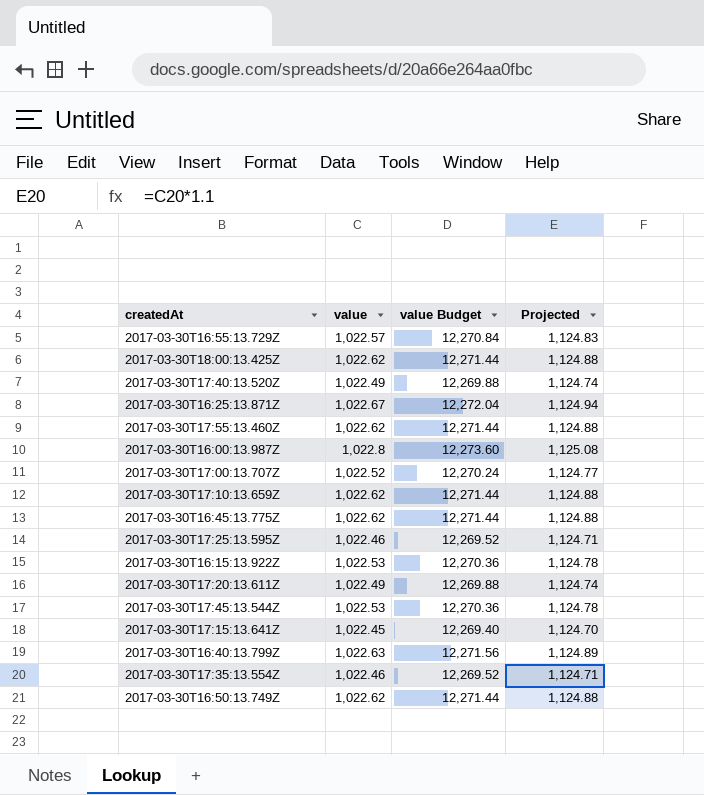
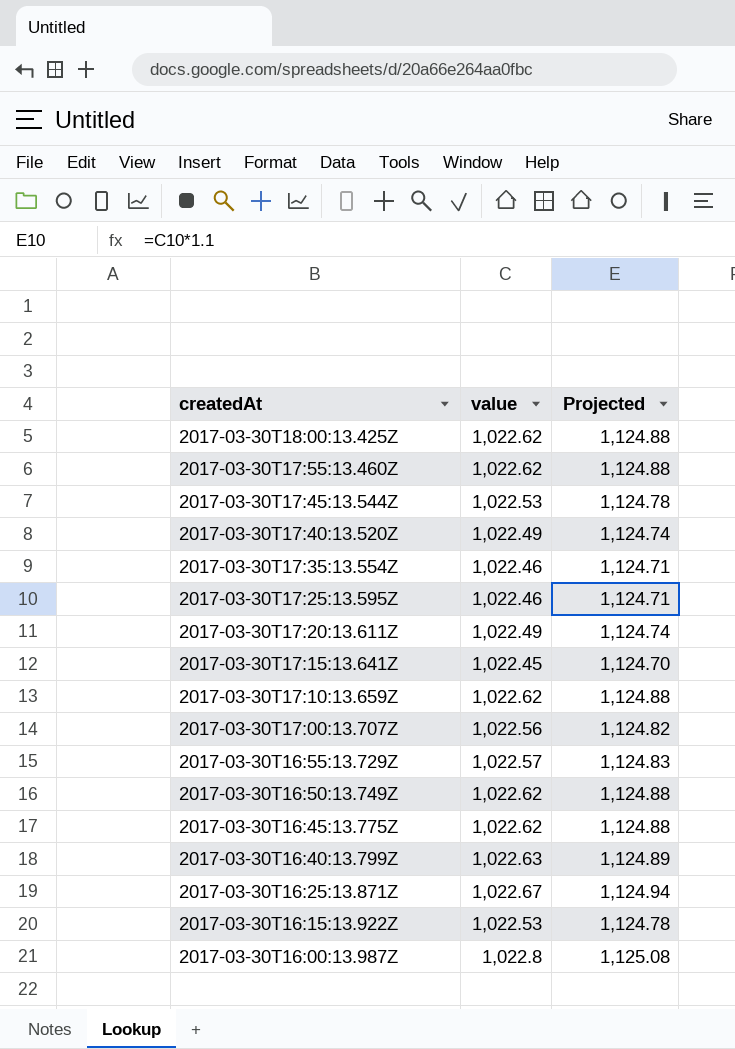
row order: none -> createdAt descending
column value Budget | formula: [value] * 12 -> none
2017-03-30T17:00:13.707Z | value: 1,022.52 -> 1,022.56
2017-03-30T17:00:13.707Z | Projected: 1,124.77 -> 1,124.82

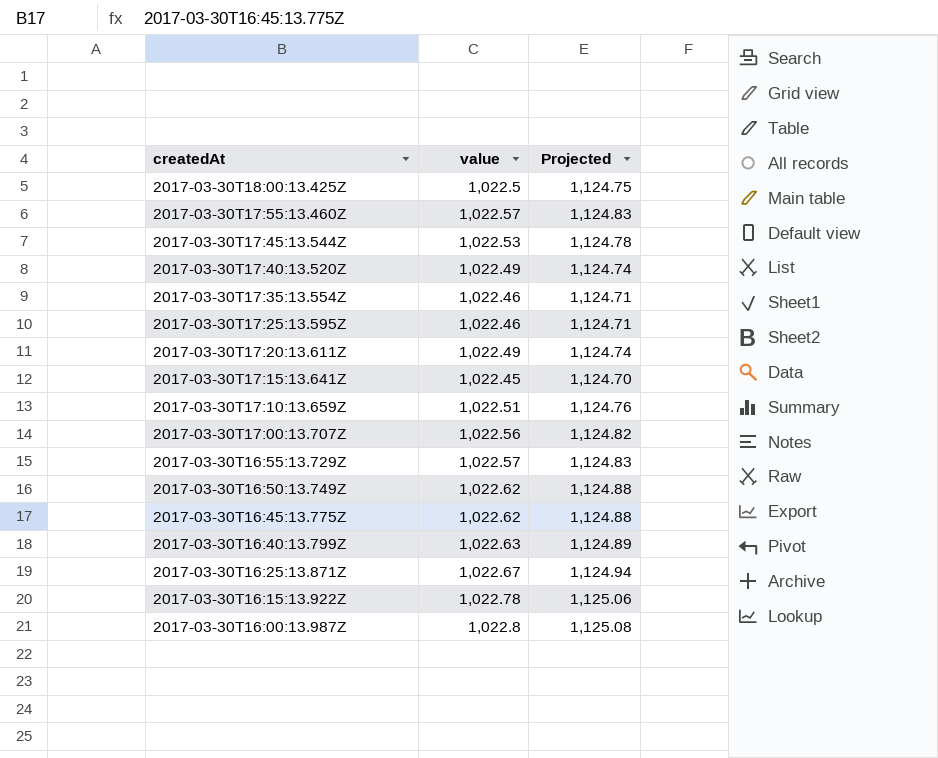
2017-03-30T18:00:13.425Z | value: 1,022.62 -> 1,022.5
2017-03-30T18:00:13.425Z | Projected: 1,124.88 -> 1,124.75
2017-03-30T17:55:13.460Z | value: 1,022.62 -> 1,022.57
2017-03-30T17:55:13.460Z | Projected: 1,124.88 -> 1,124.83
2017-03-30T17:10:13.659Z | value: 1,022.62 -> 1,022.51
2017-03-30T17:10:13.659Z | Projected: 1,124.88 -> 1,124.76
2017-03-30T16:15:13.922Z | value: 1,022.53 -> 1,022.78
2017-03-30T16:15:13.922Z | Projected: 1,124.78 -> 1,125.06

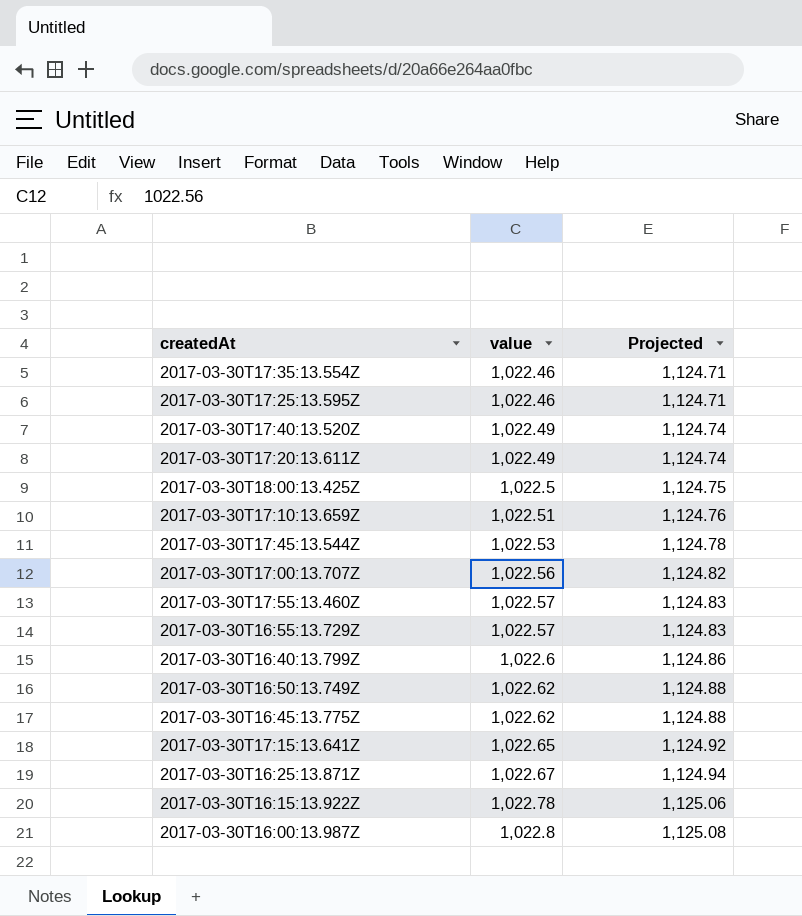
row order: createdAt descending -> value ascending
2017-03-30T16:40:13.799Z | value: 1,022.63 -> 1,022.6
2017-03-30T16:40:13.799Z | Projected: 1,124.89 -> 1,124.86
2017-03-30T17:15:13.641Z | value: 1,022.45 -> 1,022.65
2017-03-30T17:15:13.641Z | Projected: 1,124.70 -> 1,124.92

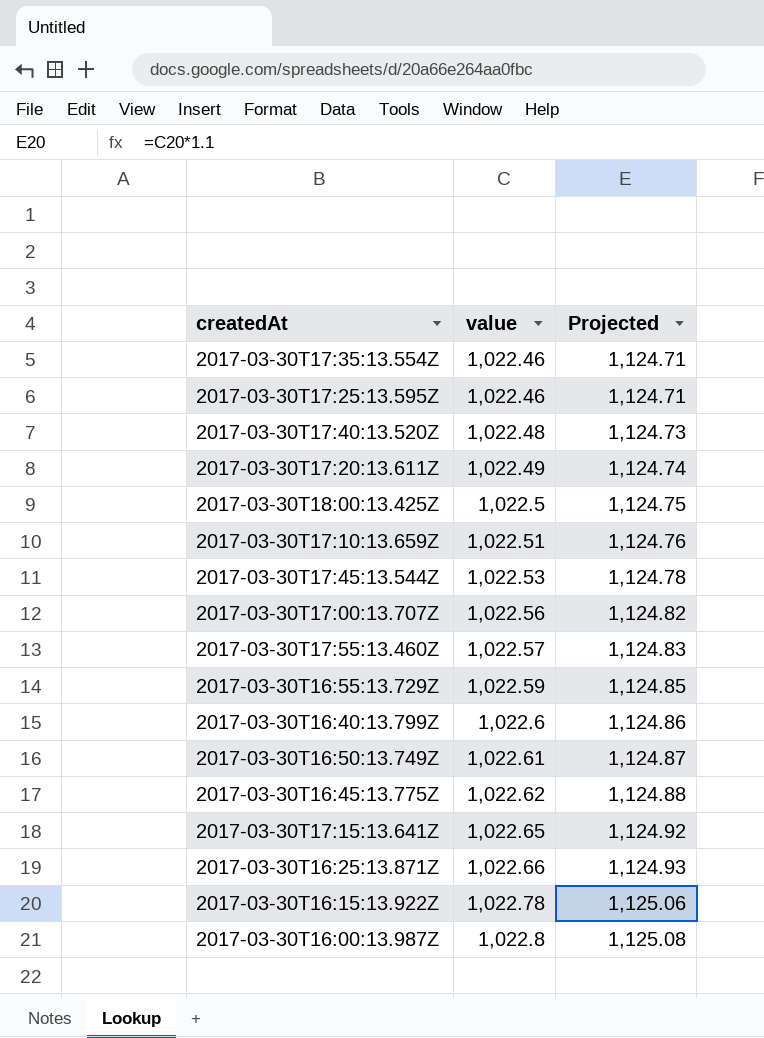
2017-03-30T17:40:13.520Z | value: 1,022.49 -> 1,022.48
2017-03-30T17:40:13.520Z | Projected: 1,124.74 -> 1,124.73
2017-03-30T16:55:13.729Z | value: 1,022.57 -> 1,022.59
2017-03-30T16:55:13.729Z | Projected: 1,124.83 -> 1,124.85
2017-03-30T16:50:13.749Z | value: 1,022.62 -> 1,022.61
2017-03-30T16:50:13.749Z | Projected: 1,124.88 -> 1,124.87
2017-03-30T16:25:13.871Z | value: 1,022.67 -> 1,022.66
2017-03-30T16:25:13.871Z | Projected: 1,124.94 -> 1,124.93

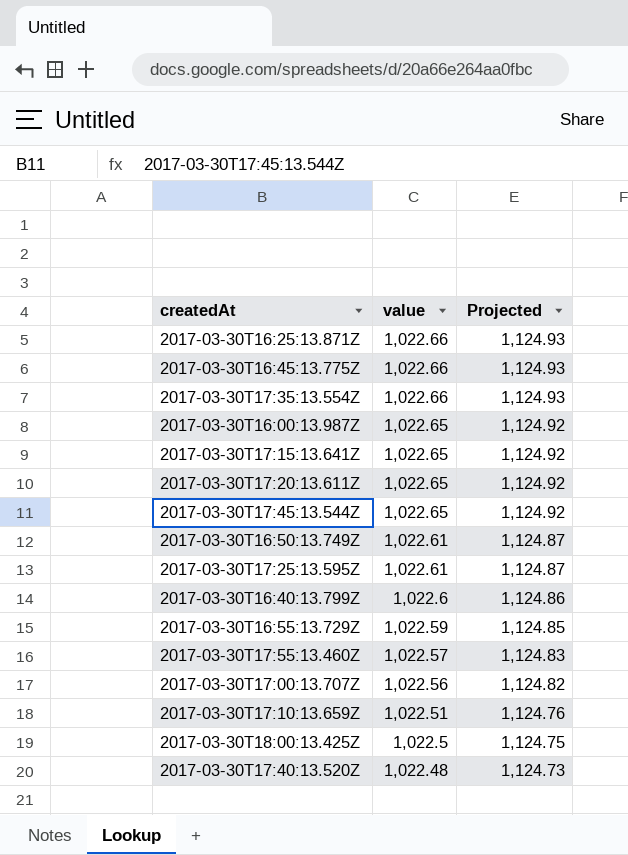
row order: value ascending -> value descending
row 2017-03-30T16:15:13.922Z: 1,022.78 | 1,125.06 -> none
2017-03-30T16:45:13.775Z | value: 1,022.62 -> 1,022.66
2017-03-30T16:45:13.775Z | Projected: 1,124.88 -> 1,124.93
2017-03-30T17:35:13.554Z | value: 1,022.46 -> 1,022.66
2017-03-30T17:35:13.554Z | Projected: 1,124.71 -> 1,124.93
2017-03-30T16:00:13.987Z | value: 1,022.8 -> 1,022.65
2017-03-30T16:00:13.987Z | Projected: 1,125.08 -> 1,124.92
2017-03-30T17:20:13.611Z | value: 1,022.49 -> 1,022.65
2017-03-30T17:20:13.611Z | Projected: 1,124.74 -> 1,124.92
2017-03-30T17:45:13.544Z | value: 1,022.53 -> 1,022.65
2017-03-30T17:45:13.544Z | Projected: 1,124.78 -> 1,124.92
2017-03-30T17:25:13.595Z | value: 1,022.46 -> 1,022.61
2017-03-30T17:25:13.595Z | Projected: 1,124.71 -> 1,124.87

